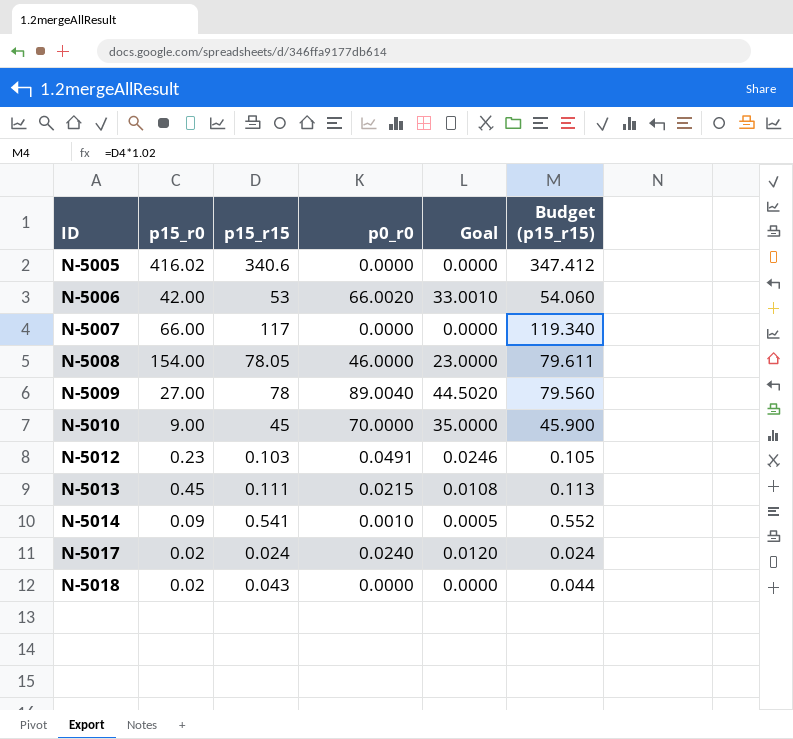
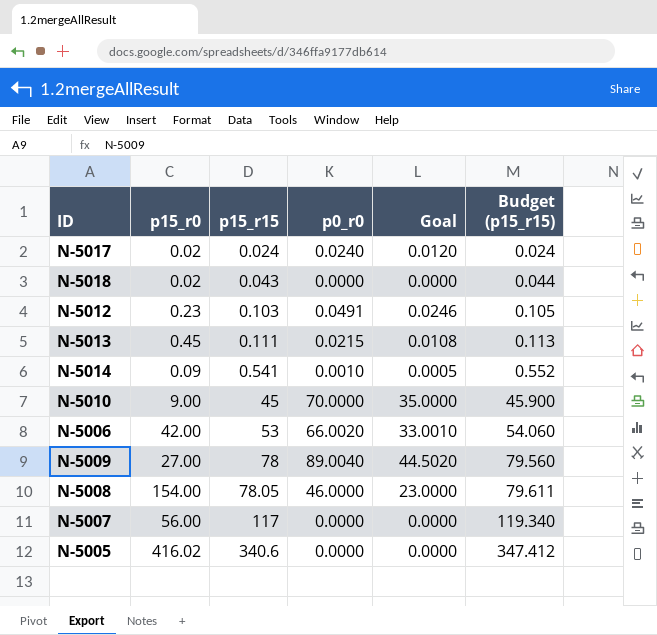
row order: ID ascending -> p15_r15 ascending
N-5007 | p15_r0: 66.00 -> 56.00

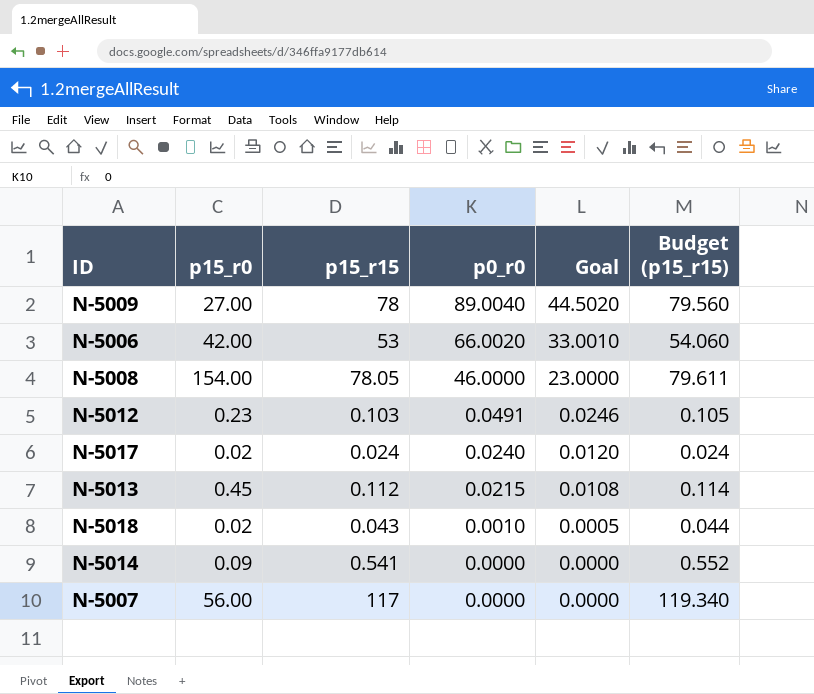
row order: p15_r15 ascending -> p0_r0 descending
row N-5010: 9.00 | 45 | 70.0000 | 35.0000 | 45.900 -> none
row N-5005: 416.02 | 340.6 | 0.0000 | 0.0000 | 347.412 -> none
N-5013 | p15_r15: 0.111 -> 0.112
N-5013 | Budget (p15_r15): 0.113 -> 0.114
N-5018 | p0_r0: 0.0000 -> 0.0010
N-5018 | Goal: 0.0000 -> 0.0005
N-5014 | p0_r0: 0.0010 -> 0.0000
N-5014 | Goal: 0.0005 -> 0.0000

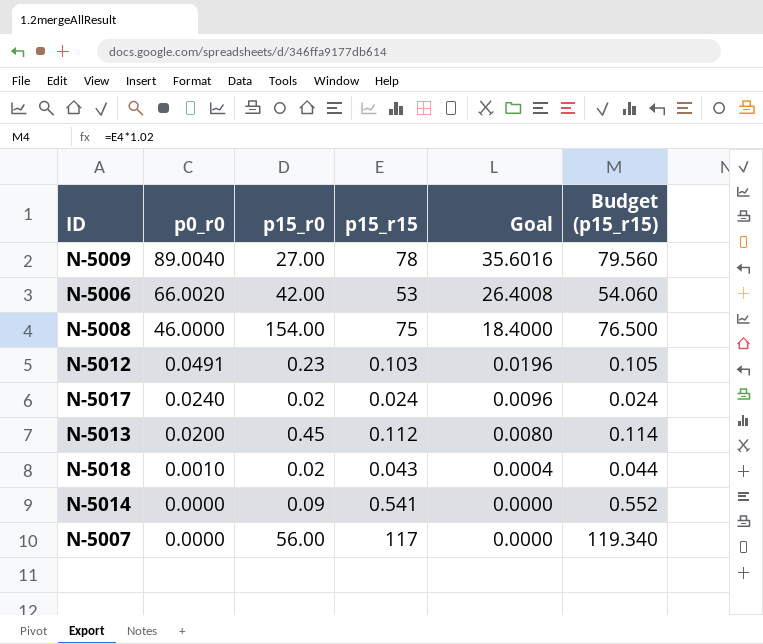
column p0_r0 | position: 4 -> 2
column Goal | formula: [p0_r0] * 0.5 -> [p0_r0] * 0.4
N-5008 | p15_r15: 78.05 -> 75
N-5008 | Budget (p15_r15): 79.611 -> 76.500
N-5013 | p0_r0: 0.0215 -> 0.0200

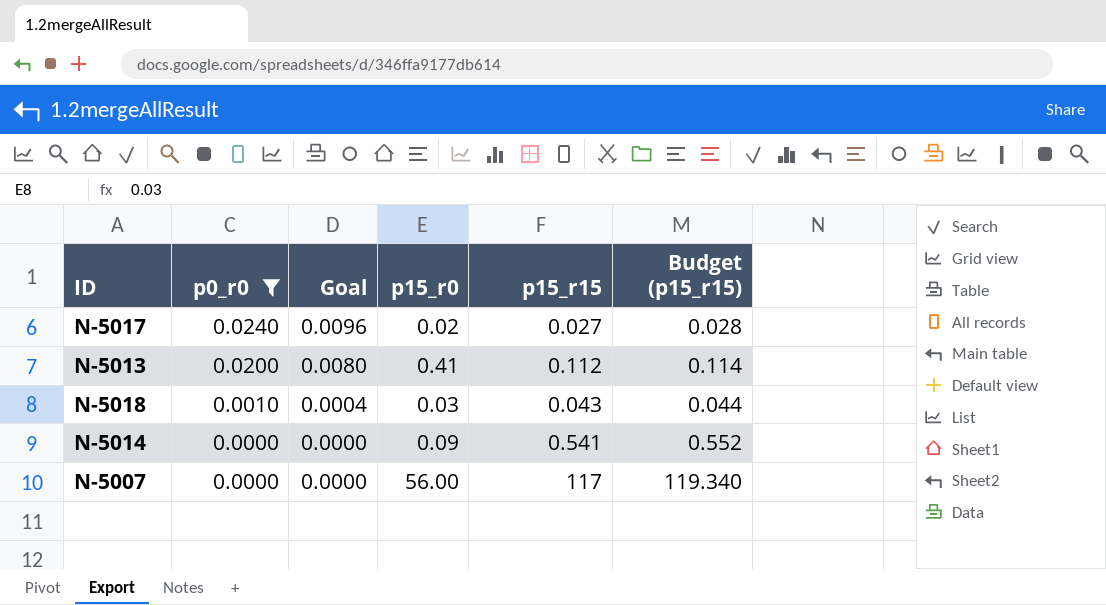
filter: none -> p0_r0 <= 0.0240
column Goal | position: 5 -> 3
N-5017 | p15_r15: 0.024 -> 0.027
N-5017 | Budget (p15_r15): 0.024 -> 0.028
N-5013 | p15_r0: 0.45 -> 0.41
N-5018 | p15_r0: 0.02 -> 0.03

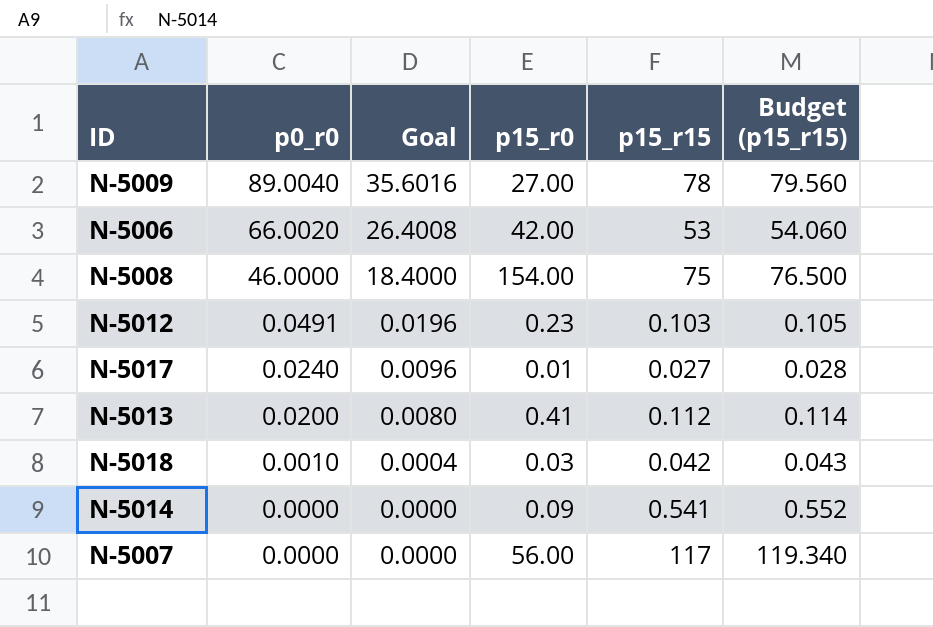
filter: p0_r0 <= 0.0240 -> none
N-5017 | p15_r0: 0.02 -> 0.01
N-5018 | p15_r15: 0.043 -> 0.042
N-5018 | Budget (p15_r15): 0.044 -> 0.043

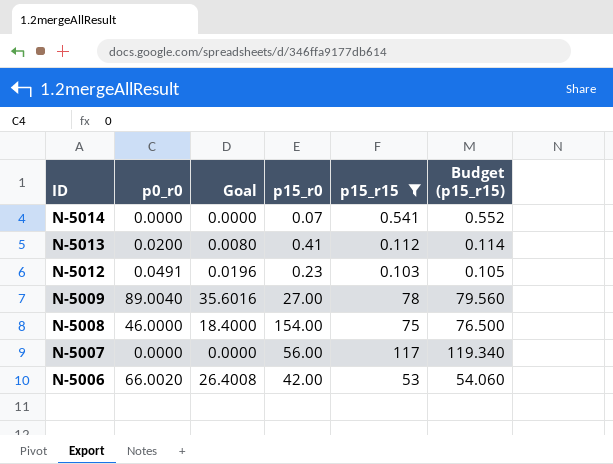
filter: none -> p15_r15 >= 0.103
row order: p0_r0 descending -> ID descending
N-5014 | p15_r0: 0.09 -> 0.07

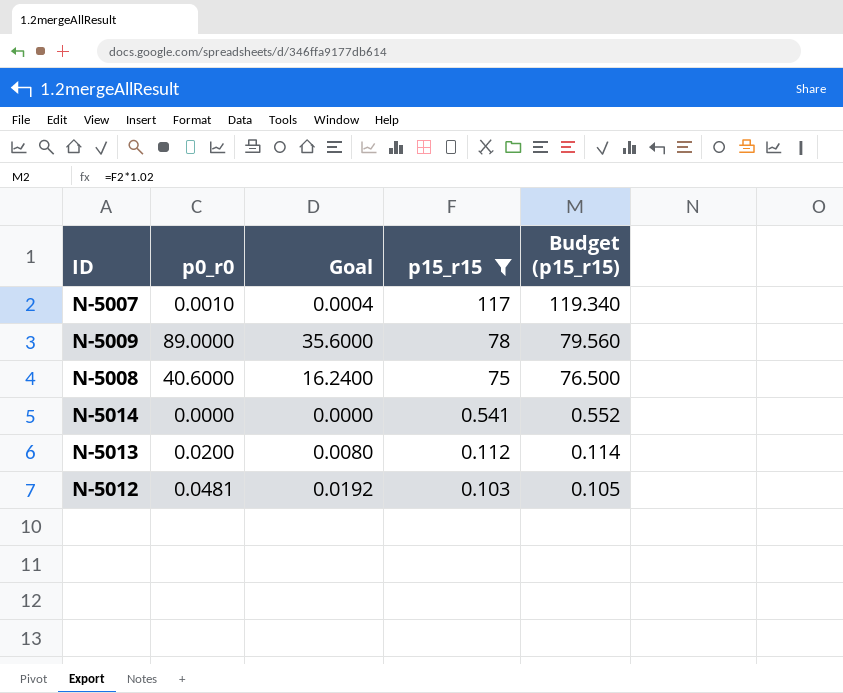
row order: ID descending -> p15_r15 descending
column p15_r0 | position: 4 -> none
row N-5006: 66.0020 | 26.4008 | 42.00 | 53 | 54.060 -> none
N-5007 | p0_r0: 0.0000 -> 0.0010
N-5007 | Goal: 0.0000 -> 0.0004
N-5009 | p0_r0: 89.0040 -> 89.0000
N-5009 | Goal: 35.6016 -> 35.6000
N-5008 | p0_r0: 46.0000 -> 40.6000
N-5008 | Goal: 18.4000 -> 16.2400
N-5012 | p0_r0: 0.0491 -> 0.0481
N-5012 | Goal: 0.0196 -> 0.0192

